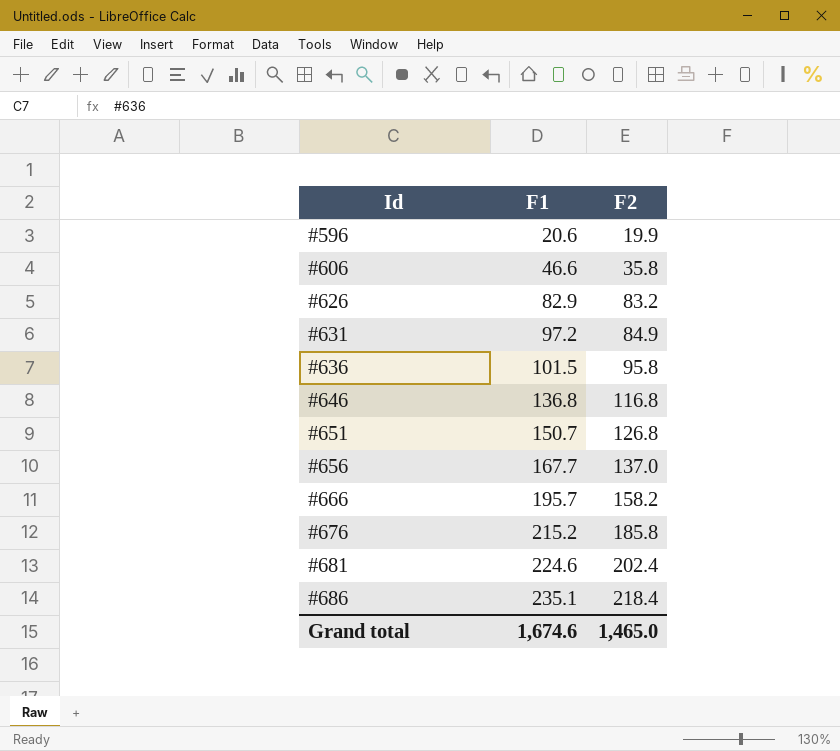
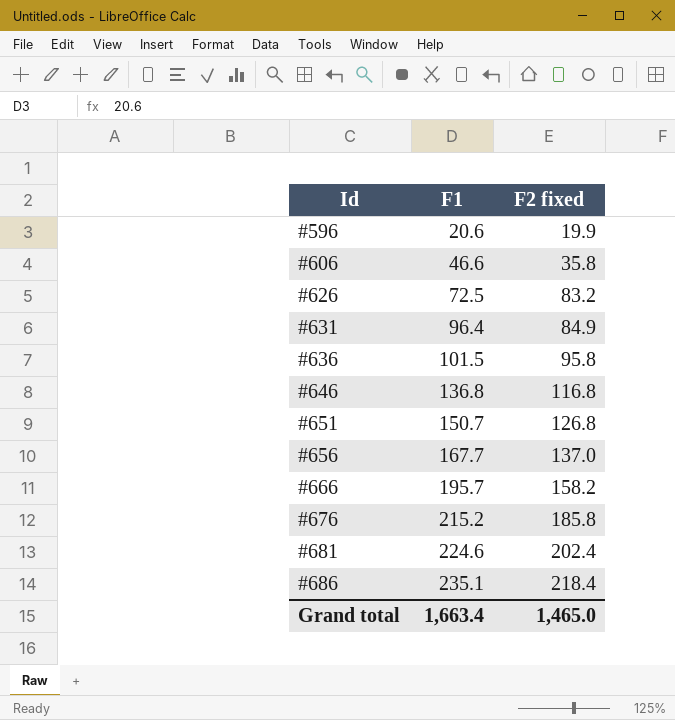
column name: F2 -> F2 fixed
#626 | F1: 82.9 -> 72.5
#631 | F1: 97.2 -> 96.4
Grand total | F1: 1,674.6 -> 1,663.4

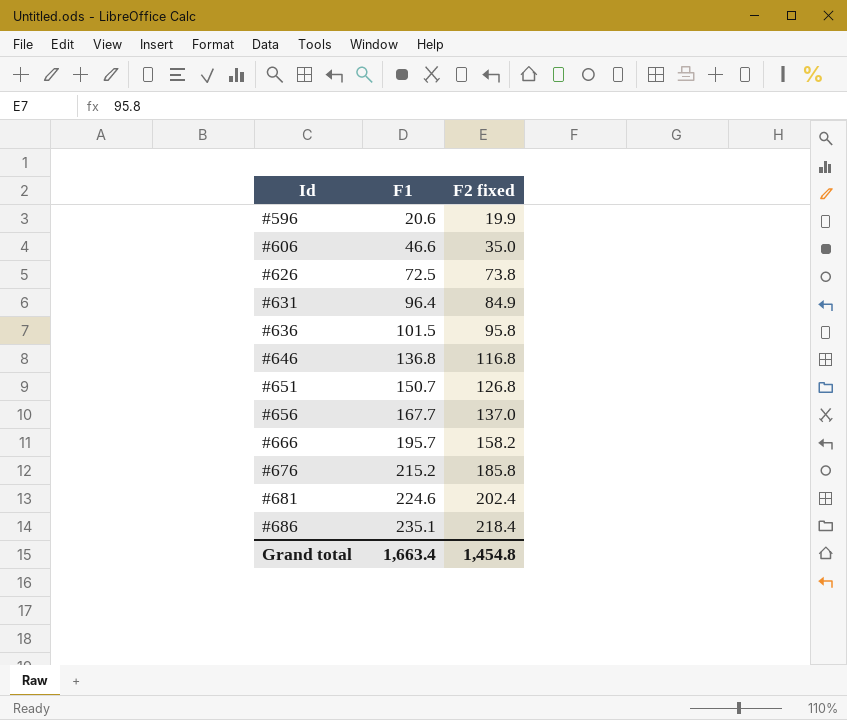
#606 | F2 fixed: 35.8 -> 35.0
#626 | F2 fixed: 83.2 -> 73.8
Grand total | F2 fixed: 1,465.0 -> 1,454.8

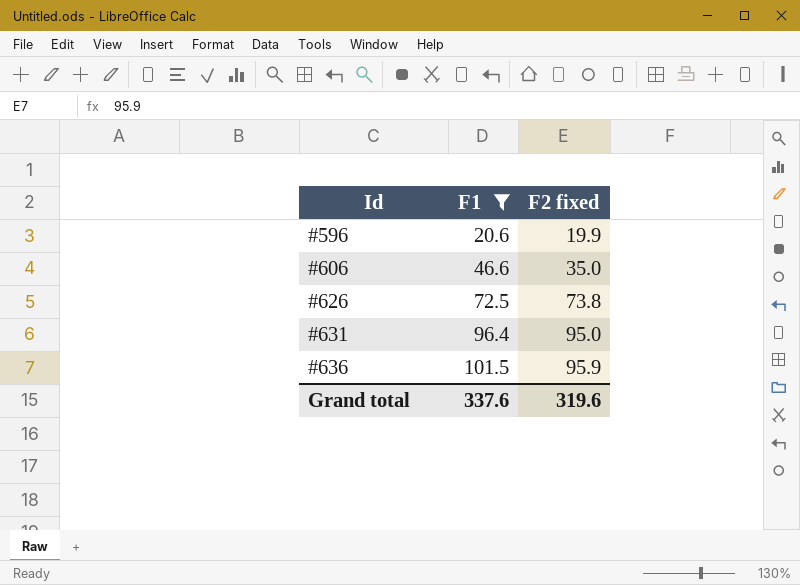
filter: none -> F1 <= 101.5
#631 | F2 fixed: 84.9 -> 95.0
#636 | F2 fixed: 95.8 -> 95.9
Grand total | F1: 1,663.4 -> 337.6
Grand total | F2 fixed: 1,454.8 -> 319.6

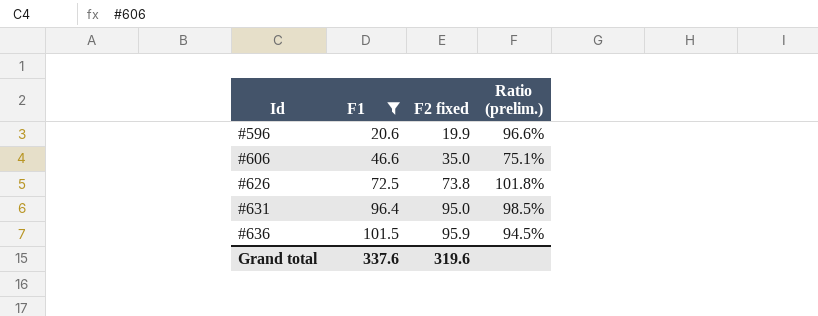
column Ratio (prelim.) | formula: none -> [F2 fixed] / [F1]

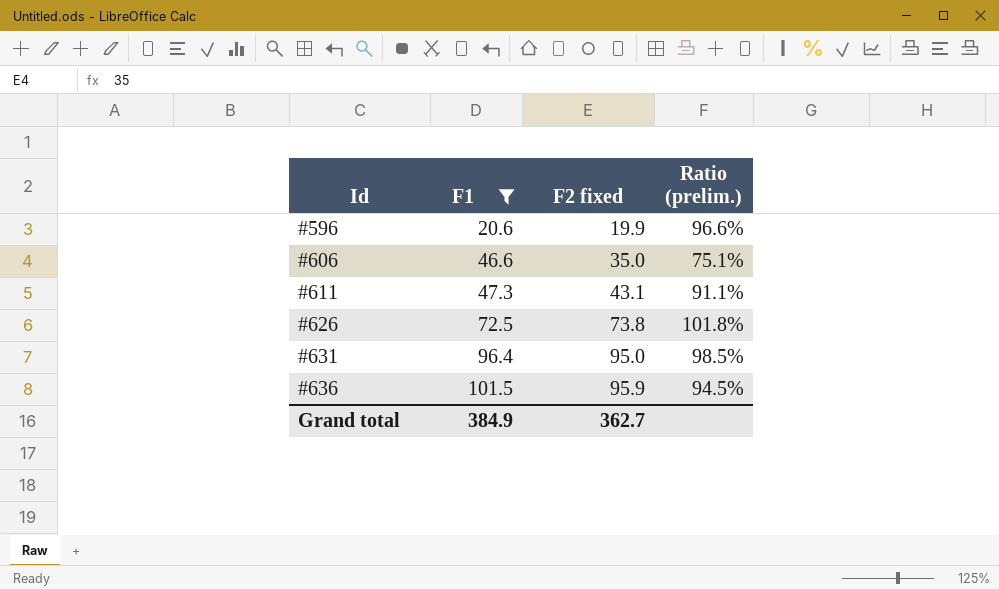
row #611: none -> 47.3 | 43.1 | 91.1%
Grand total | F1: 337.6 -> 384.9
Grand total | F2 fixed: 319.6 -> 362.7

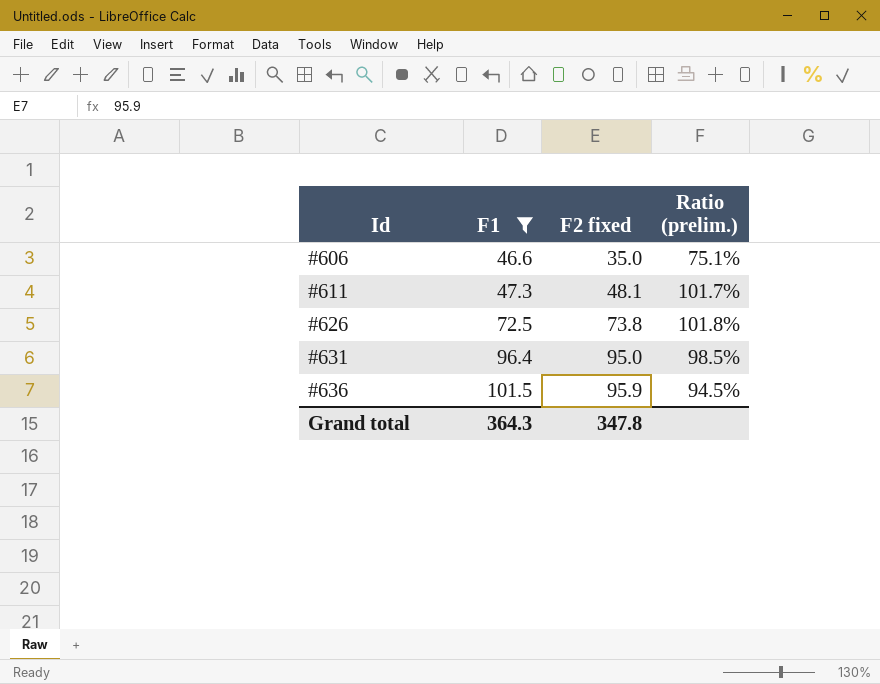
row #596: 20.6 | 19.9 | 96.6% -> none
#611 | F2 fixed: 43.1 -> 48.1
#611 | Ratio (prelim.): 91.1% -> 101.7%
Grand total | F1: 384.9 -> 364.3
Grand total | F2 fixed: 362.7 -> 347.8

